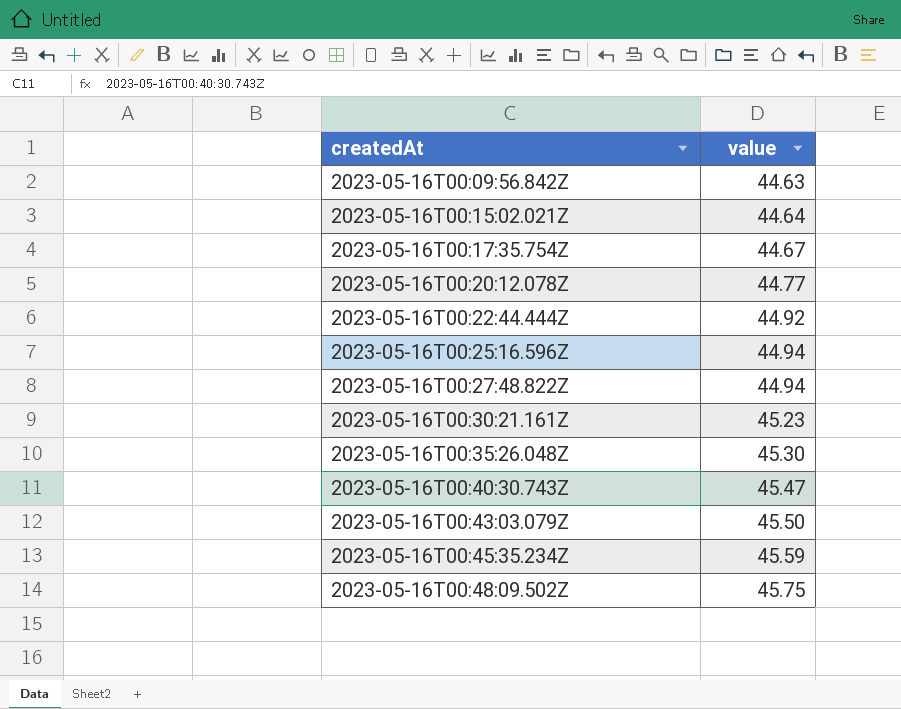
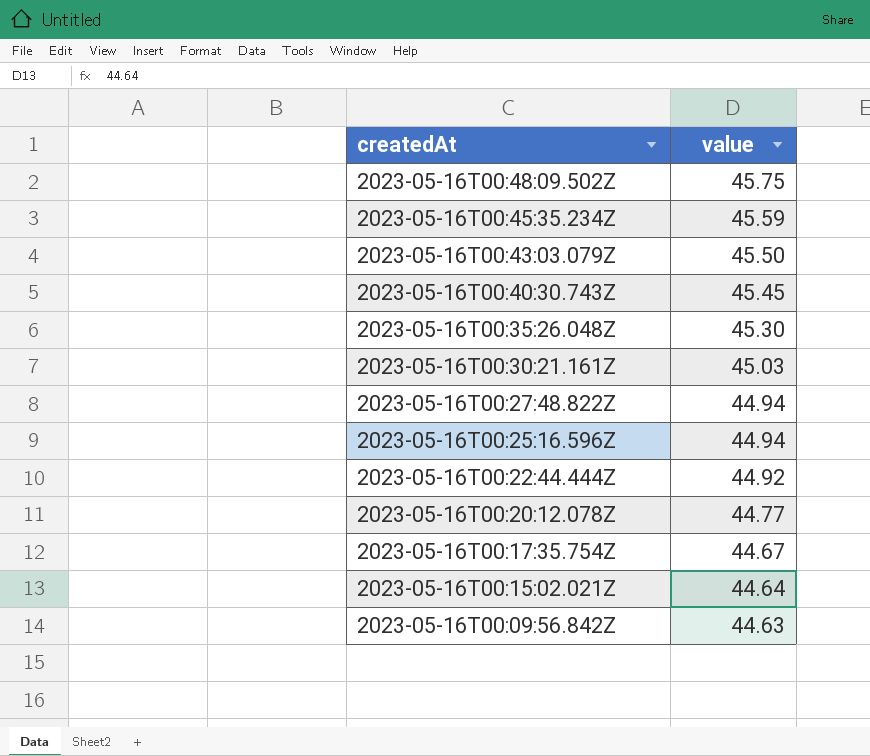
row order: createdAt ascending -> createdAt descending
2023-05-16T00:40:30.743Z | value: 45.47 -> 45.45
2023-05-16T00:30:21.161Z | value: 45.23 -> 45.03

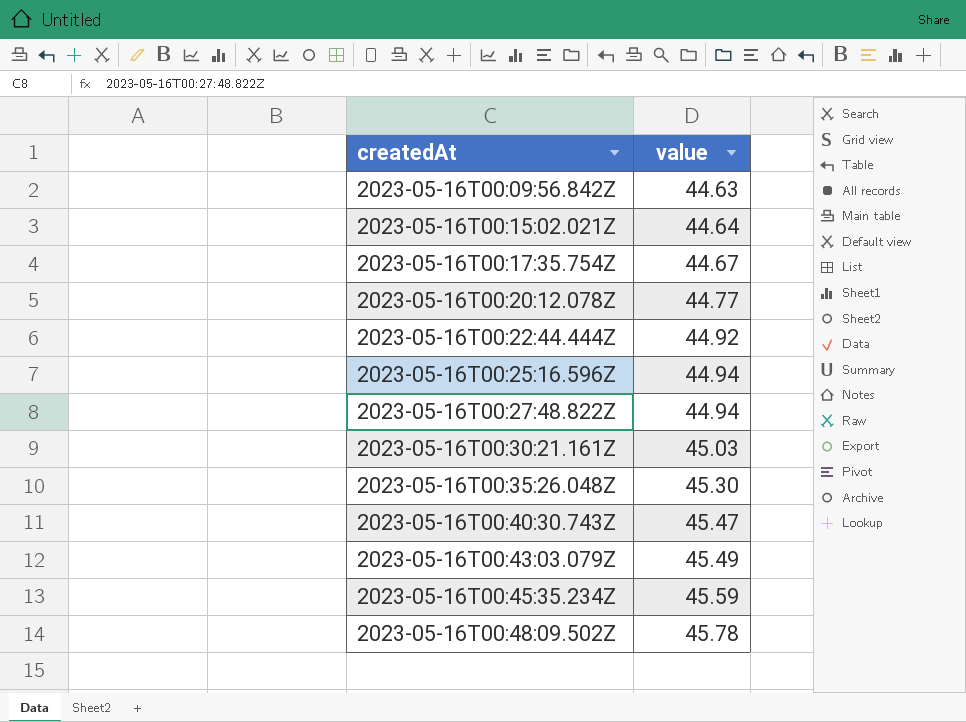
row order: createdAt descending -> createdAt ascending
2023-05-16T00:40:30.743Z | value: 45.45 -> 45.47
2023-05-16T00:43:03.079Z | value: 45.50 -> 45.49
2023-05-16T00:48:09.502Z | value: 45.75 -> 45.78

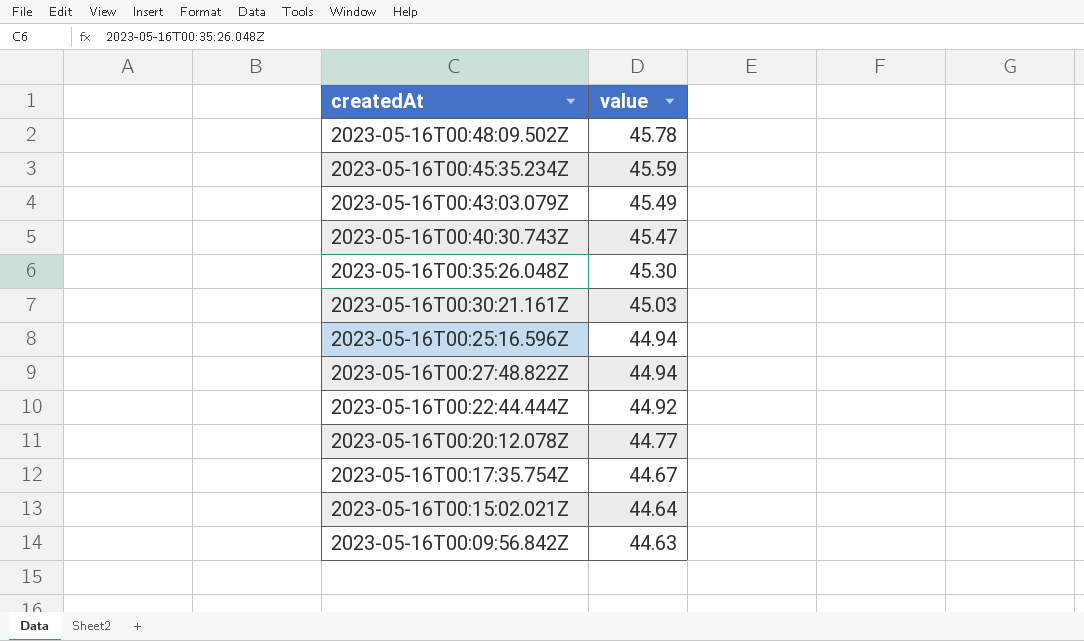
row order: createdAt ascending -> value descending

